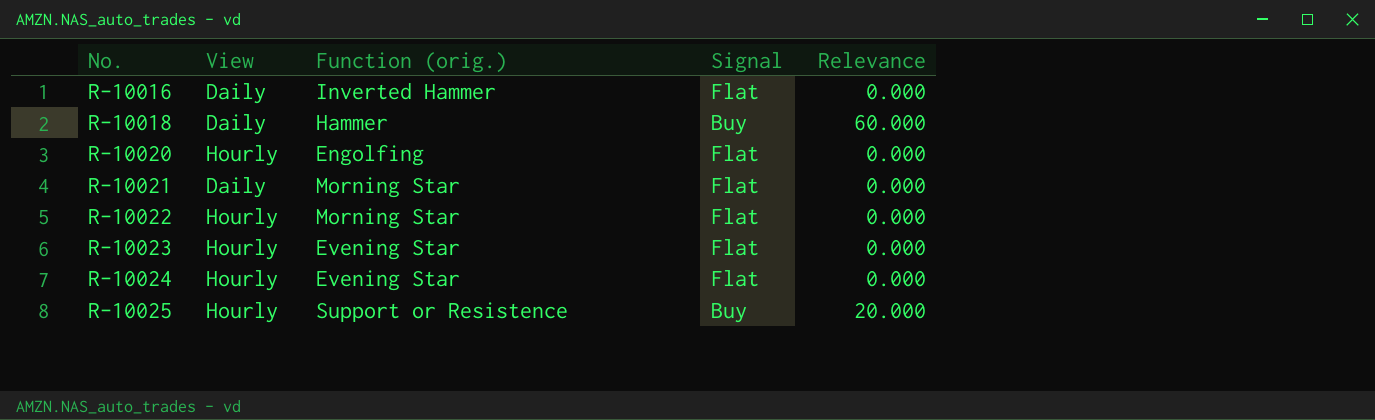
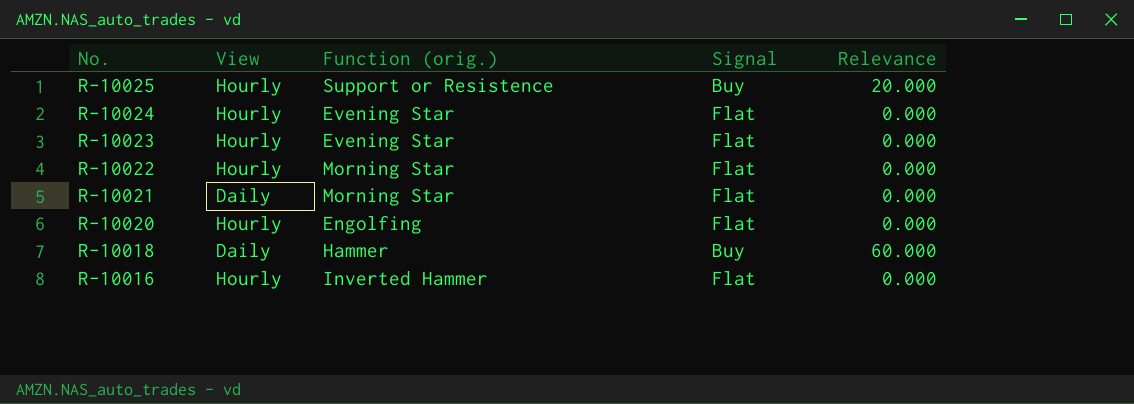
row order: No. ascending -> No. descending
R-10016 | View: Daily -> Hourly

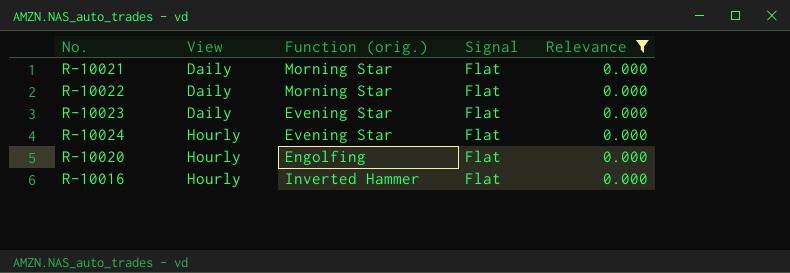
filter: none -> Relevance = 0.000
row order: No. descending -> View ascending
R-10022 | View: Hourly -> Daily
R-10023 | View: Hourly -> Daily

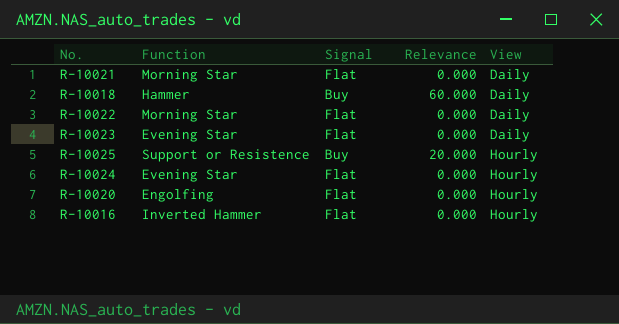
filter: Relevance = 0.000 -> none
column name: Function (orig.) -> Function
column View | position: 2 -> 5

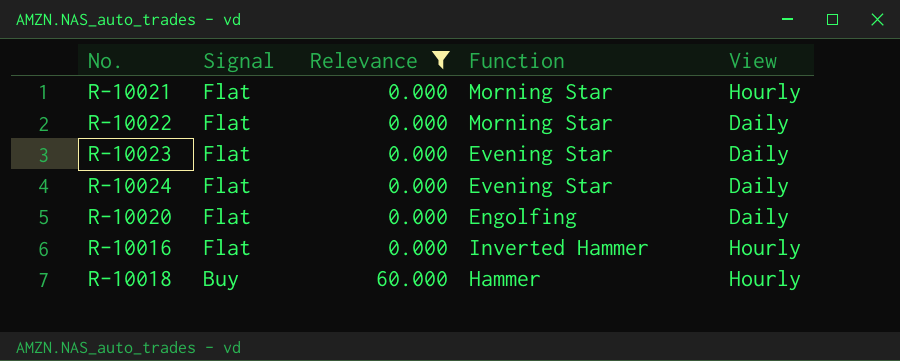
filter: none -> Relevance != 20.000
row order: View ascending -> Signal descending
column Function | position: 2 -> 4
R-10021 | View: Daily -> Hourly
R-10024 | View: Hourly -> Daily
R-10020 | View: Hourly -> Daily
R-10018 | View: Daily -> Hourly

